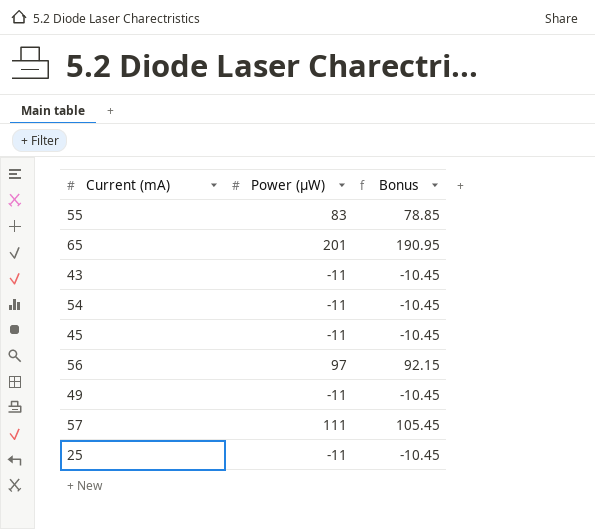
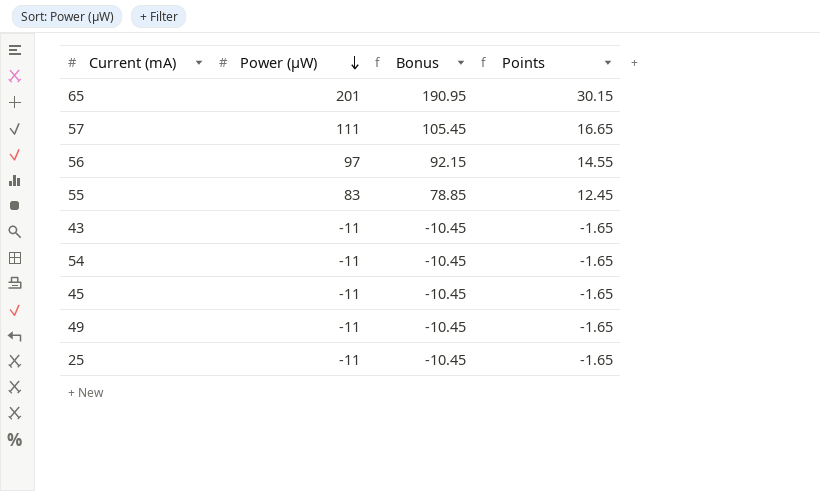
row order: none -> Power (µW) descending
column Points | formula: none -> [Power (µW)] * 0.15

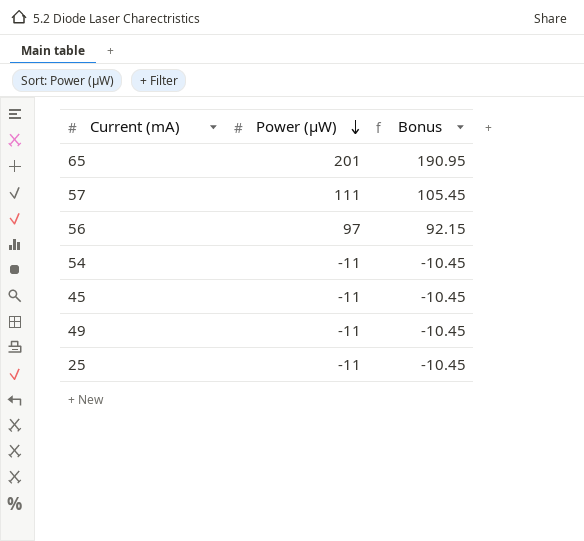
column Points | formula: [Power (µW)] * 0.15 -> none
row 55: 83 | 78.85 | 12.45 -> none
row 43: -11 | -10.45 | -1.65 -> none

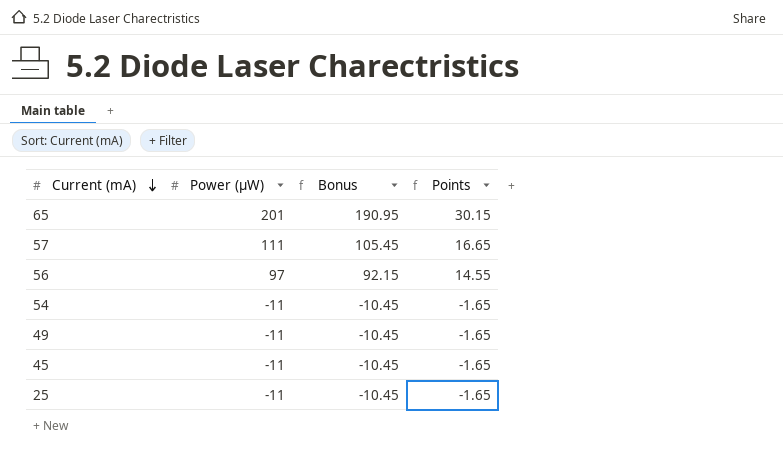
row order: Power (µW) descending -> Current (mA) descending
column Points | formula: none -> [Power (µW)] * 0.15

